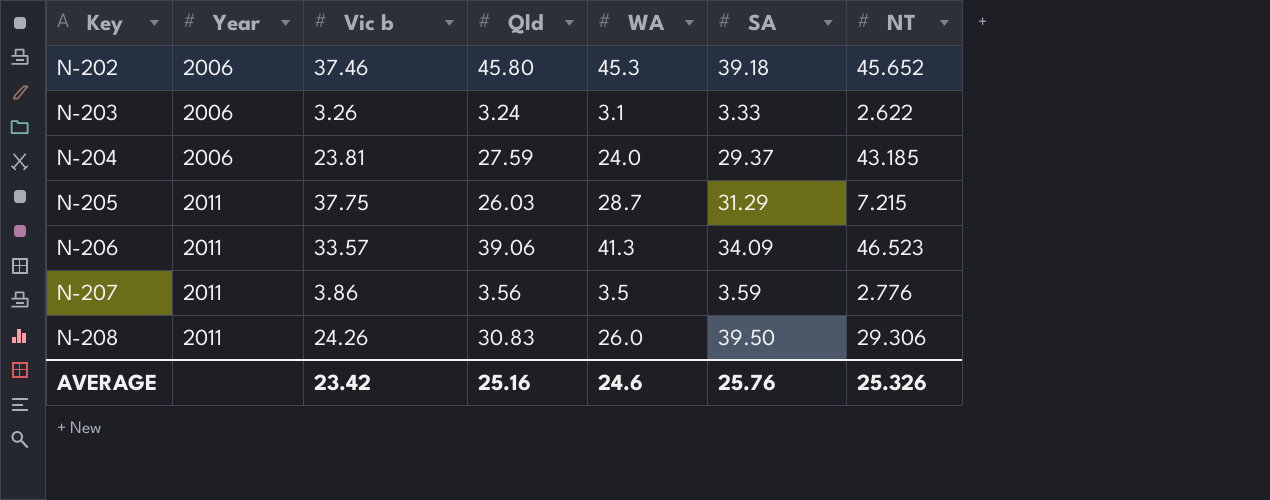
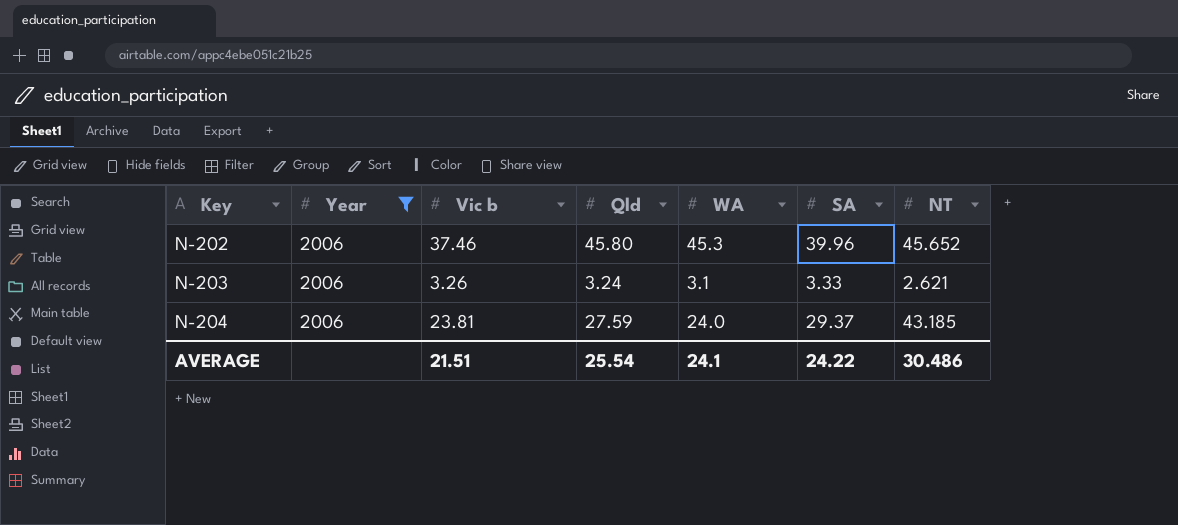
filter: none -> Year = 2006
N-202 | SA: 39.18 -> 39.96
N-203 | NT: 2.622 -> 2.621
AVERAGE | Vic b: 23.42 -> 21.51
AVERAGE | Qld: 25.16 -> 25.54
AVERAGE | WA: 24.6 -> 24.1
AVERAGE | SA: 25.76 -> 24.22
AVERAGE | NT: 25.326 -> 30.486

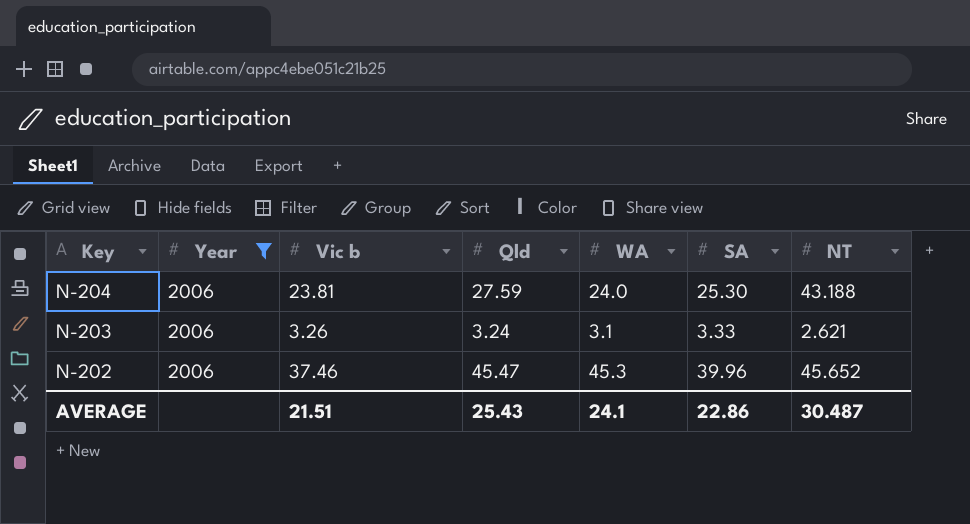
row order: Key ascending -> Key descending
N-204 | SA: 29.37 -> 25.30
N-204 | NT: 43.185 -> 43.188
N-202 | Qld: 45.80 -> 45.47
AVERAGE | Qld: 25.54 -> 25.43
AVERAGE | SA: 24.22 -> 22.86
AVERAGE | NT: 30.486 -> 30.487

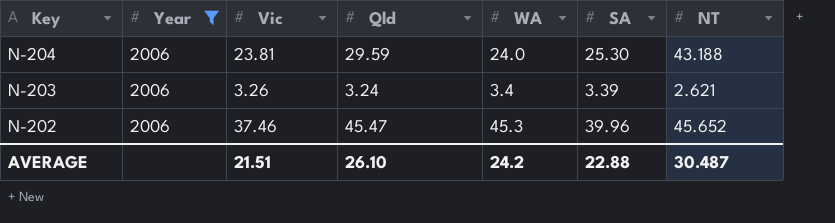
column name: Vic b -> Vic
N-204 | Qld: 27.59 -> 29.59
N-203 | WA: 3.1 -> 3.4
N-203 | SA: 3.33 -> 3.39
AVERAGE | Qld: 25.43 -> 26.10
AVERAGE | WA: 24.1 -> 24.2
AVERAGE | SA: 22.86 -> 22.88

